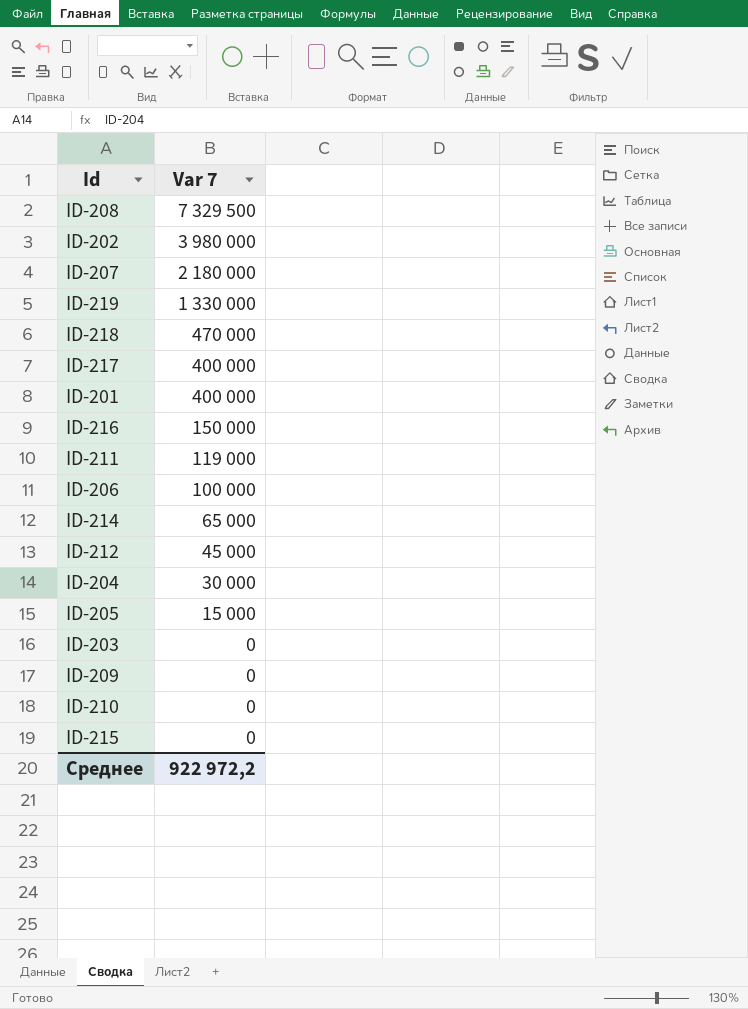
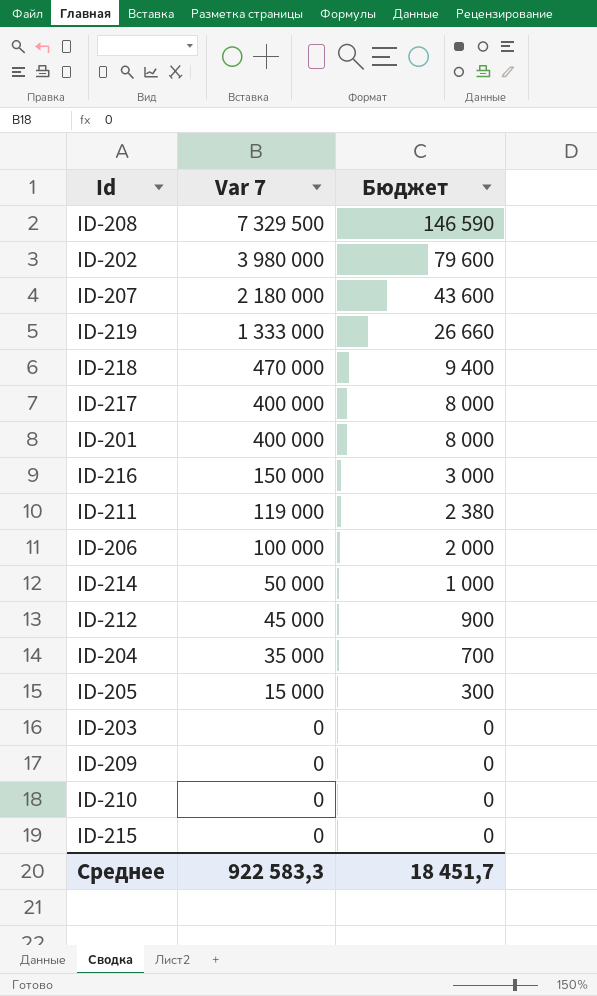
column Бюджет | formula: none -> [Var 7] * 0,02
ID-219 | Var 7: 1 330 000 -> 1 333 000
ID-214 | Var 7: 65 000 -> 50 000
ID-204 | Var 7: 30 000 -> 35 000
Среднее | Var 7: 922 972,2 -> 922 583,3

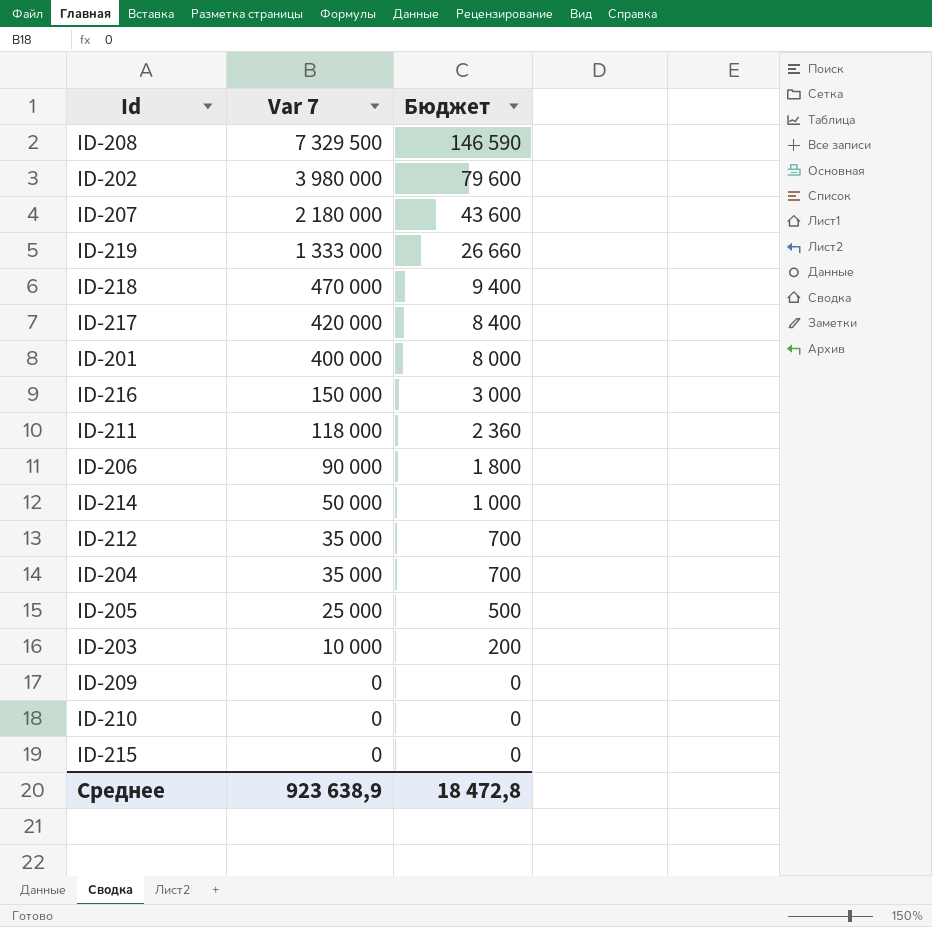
ID-217 | Var 7: 400 000 -> 420 000
ID-217 | Бюджет: 8 000 -> 8 400
ID-211 | Var 7: 119 000 -> 118 000
ID-211 | Бюджет: 2 380 -> 2 360
ID-206 | Var 7: 100 000 -> 90 000
ID-206 | Бюджет: 2 000 -> 1 800
ID-212 | Var 7: 45 000 -> 35 000
ID-212 | Бюджет: 900 -> 700
ID-205 | Var 7: 15 000 -> 25 000
ID-205 | Бюджет: 300 -> 500
ID-203 | Var 7: 0 -> 10 000
ID-203 | Бюджет: 0 -> 200
Среднее | Var 7: 922 583,3 -> 923 638,9
Среднее | Бюджет: 18 451,7 -> 18 472,8

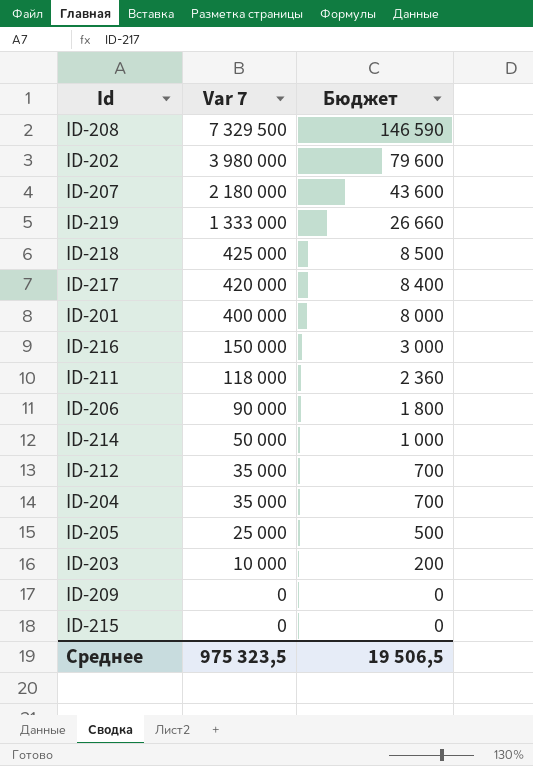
row ID-210: 0 | 0 -> none
ID-218 | Var 7: 470 000 -> 425 000
ID-218 | Бюджет: 9 400 -> 8 500
Среднее | Var 7: 923 638,9 -> 975 323,5
Среднее | Бюджет: 18 472,8 -> 19 506,5

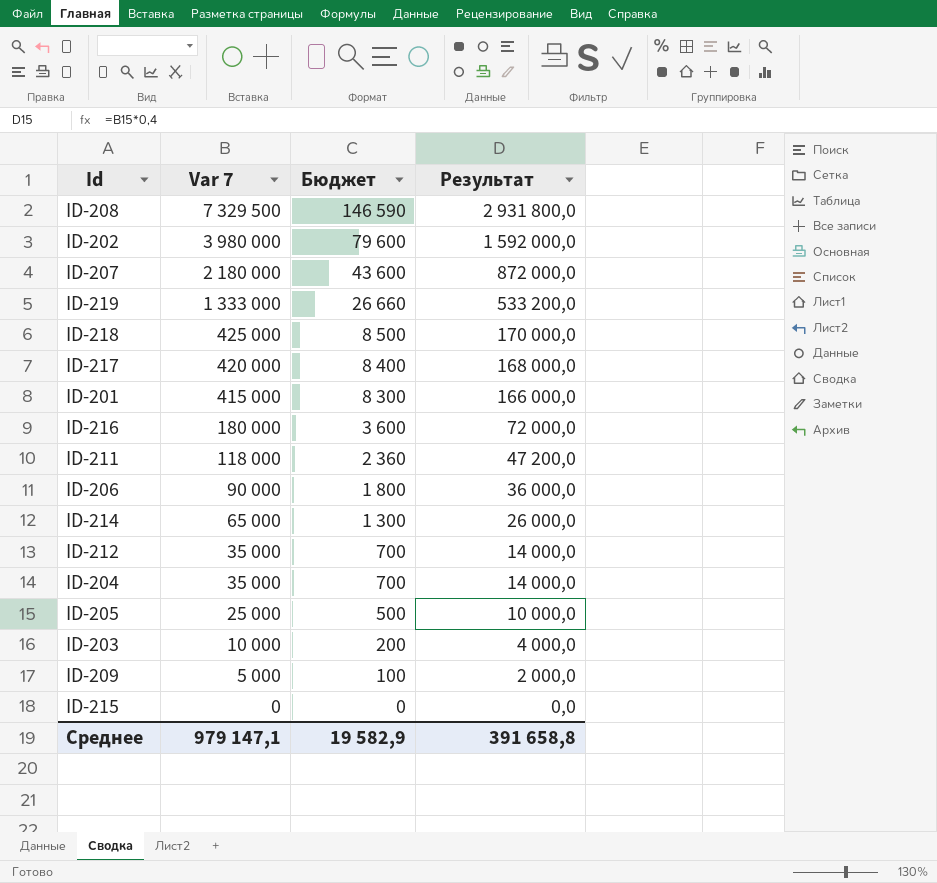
column Результат | formula: none -> [Var 7] * 0,4
ID-201 | Var 7: 400 000 -> 415 000
ID-201 | Бюджет: 8 000 -> 8 300
ID-216 | Var 7: 150 000 -> 180 000
ID-216 | Бюджет: 3 000 -> 3 600
ID-214 | Var 7: 50 000 -> 65 000
ID-214 | Бюджет: 1 000 -> 1 300
ID-209 | Var 7: 0 -> 5 000
ID-209 | Бюджет: 0 -> 100
Среднее | Var 7: 975 323,5 -> 979 147,1
Среднее | Бюджет: 19 506,5 -> 19 582,9

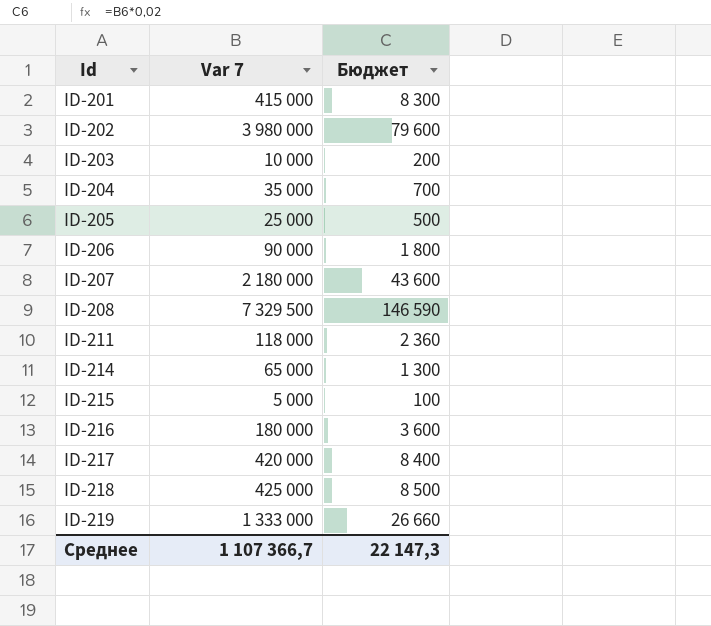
row order: Var 7 descending -> Id ascending
column Результат | formula: [Var 7] * 0,4 -> none
row ID-212: 35 000 | 700 | 14 000,0 -> none
row ID-209: 5 000 | 100 | 2 000,0 -> none
ID-215 | Var 7: 0 -> 5 000
ID-215 | Бюджет: 0 -> 100
Среднее | Var 7: 979 147,1 -> 1 107 366,7
Среднее | Бюджет: 19 582,9 -> 22 147,3

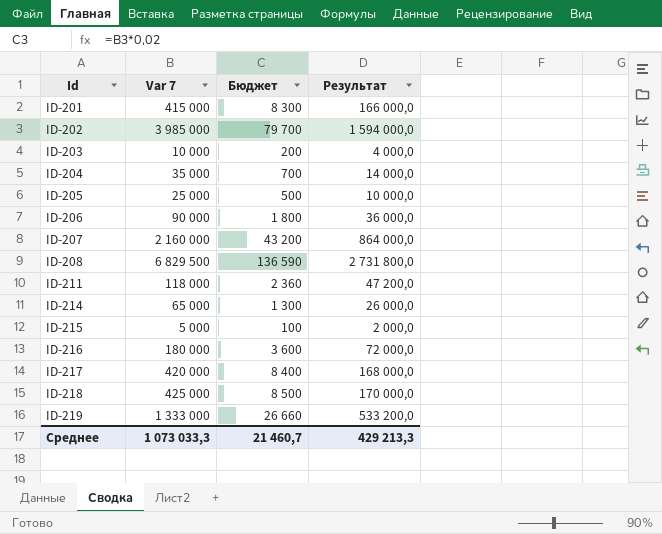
column Результат | formula: none -> [Var 7] * 0,4
ID-202 | Var 7: 3 980 000 -> 3 985 000
ID-202 | Бюджет: 79 600 -> 79 700
ID-207 | Var 7: 2 180 000 -> 2 160 000
ID-207 | Бюджет: 43 600 -> 43 200
ID-208 | Var 7: 7 329 500 -> 6 829 500
ID-208 | Бюджет: 146 590 -> 136 590
Среднее | Var 7: 1 107 366,7 -> 1 073 033,3
Среднее | Бюджет: 22 147,3 -> 21 460,7

